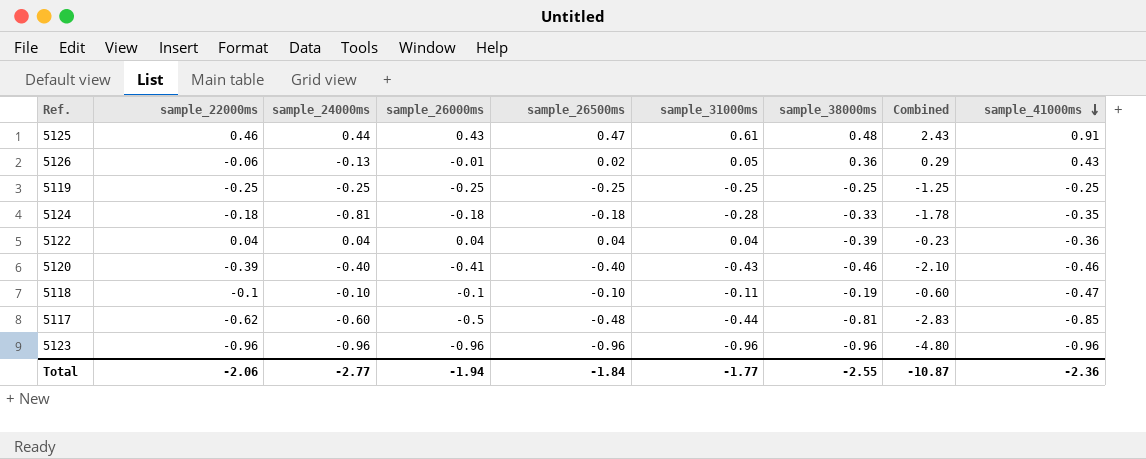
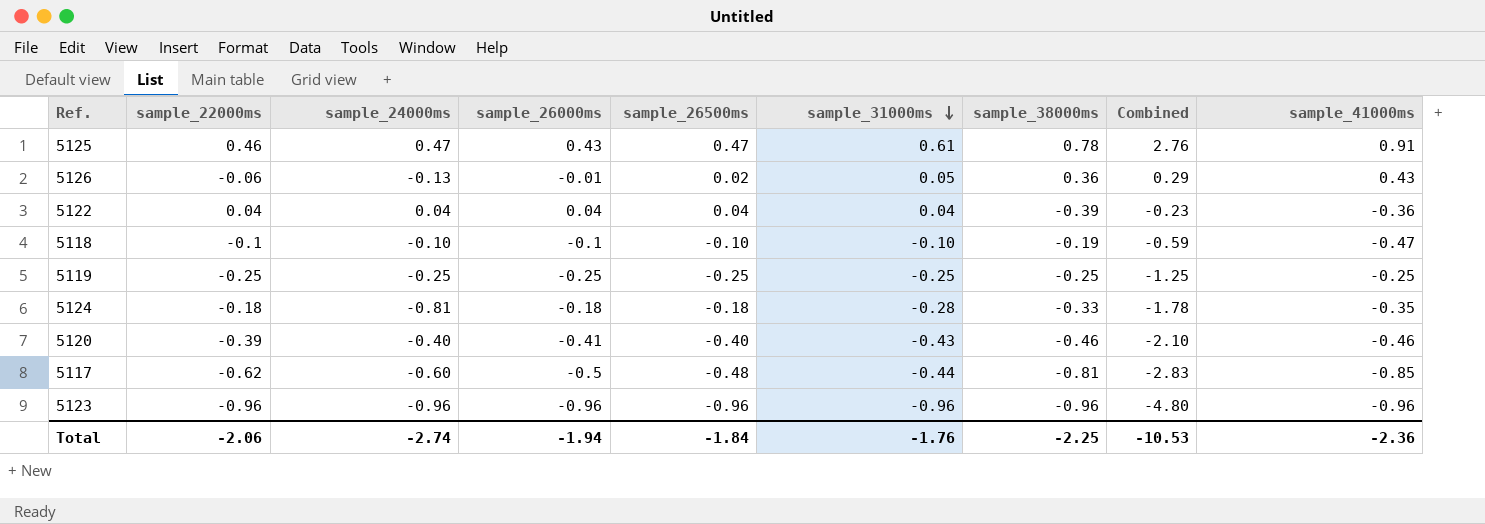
row order: sample_41000ms descending -> sample_31000ms descending
5125 | sample_24000ms: 0.44 -> 0.47
5125 | sample_38000ms: 0.48 -> 0.78
5125 | Combined: 2.43 -> 2.76
5118 | sample_31000ms: -0.11 -> -0.10
5118 | Combined: -0.60 -> -0.59
Total | sample_24000ms: -2.77 -> -2.74
Total | sample_31000ms: -1.77 -> -1.76
Total | sample_38000ms: -2.55 -> -2.25
Total | Combined: -10.87 -> -10.53

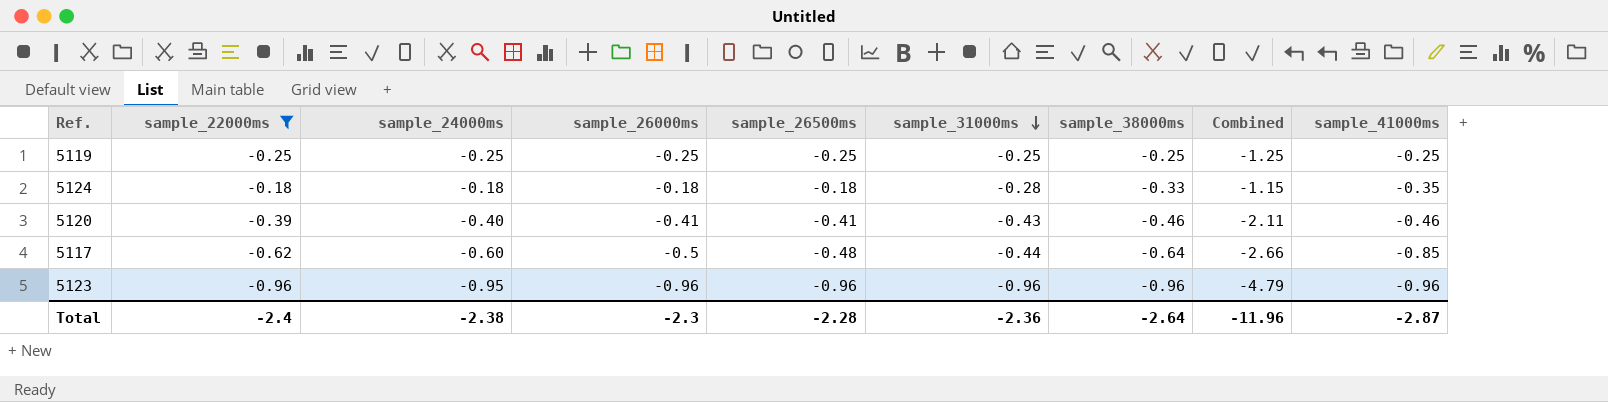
filter: none -> sample_22000ms <= -0.18
5124 | sample_24000ms: -0.81 -> -0.18
5124 | Combined: -1.78 -> -1.15
5120 | sample_26500ms: -0.40 -> -0.41
5120 | Combined: -2.10 -> -2.11
5117 | sample_38000ms: -0.81 -> -0.64
5117 | Combined: -2.83 -> -2.66
5123 | sample_24000ms: -0.96 -> -0.95
5123 | Combined: -4.80 -> -4.79
Total | sample_22000ms: -2.06 -> -2.4
Total | sample_24000ms: -2.74 -> -2.38
Total | sample_26000ms: -1.94 -> -2.3
Total | sample_26500ms: -1.84 -> -2.28
Total | sample_31000ms: -1.76 -> -2.36
Total | sample_38000ms: -2.25 -> -2.64
Total | Combined: -10.53 -> -11.96
Total | sample_41000ms: -2.36 -> -2.87

